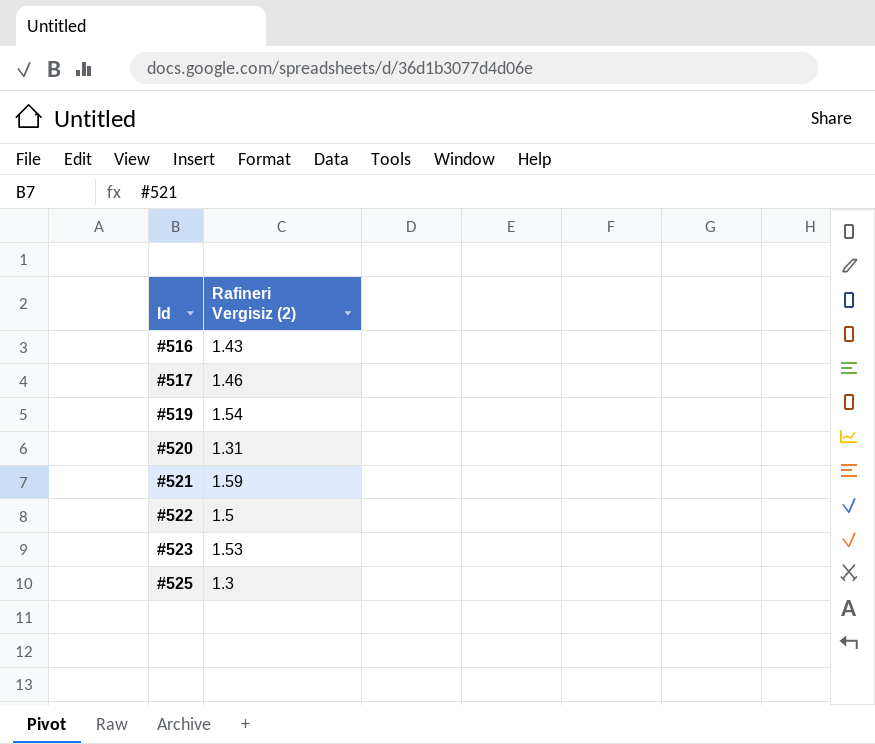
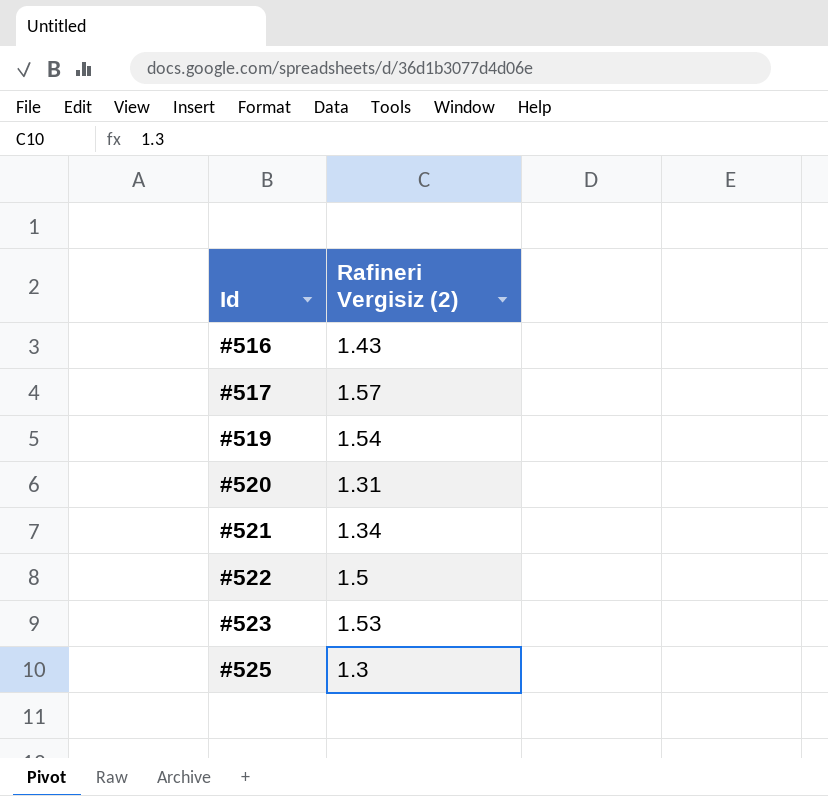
#517 | Rafineri Vergisiz (2): 1.46 -> 1.57
#521 | Rafineri Vergisiz (2): 1.59 -> 1.34

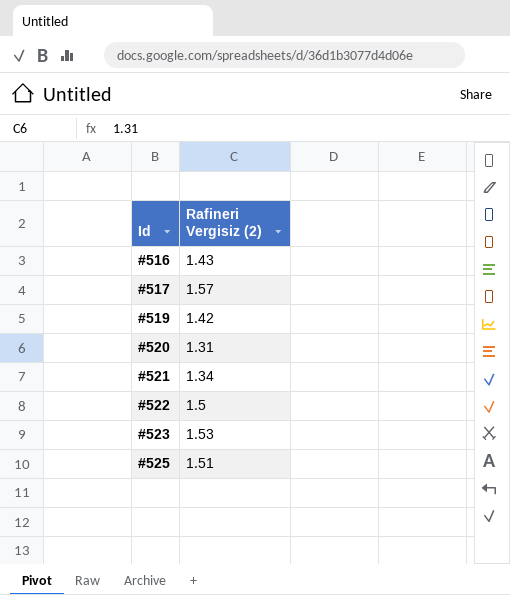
#519 | Rafineri Vergisiz (2): 1.54 -> 1.42
#525 | Rafineri Vergisiz (2): 1.3 -> 1.51

